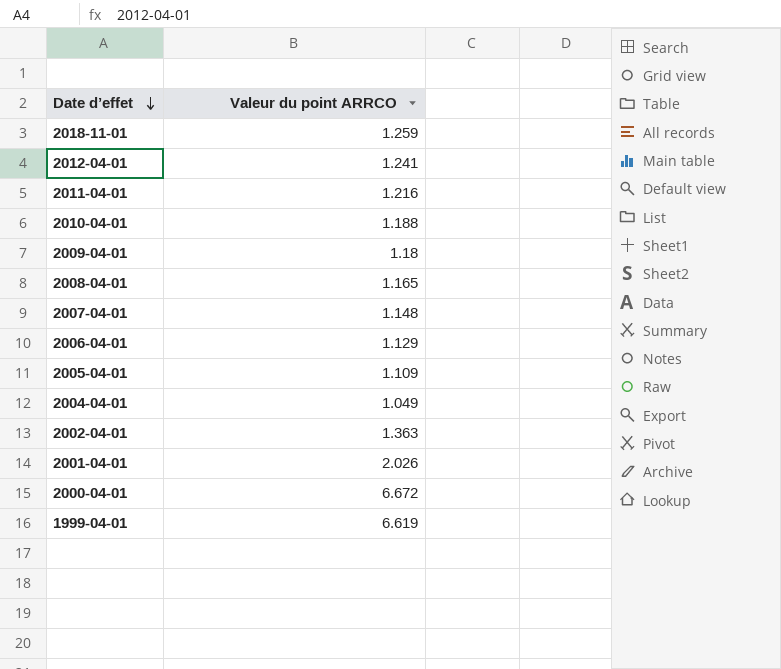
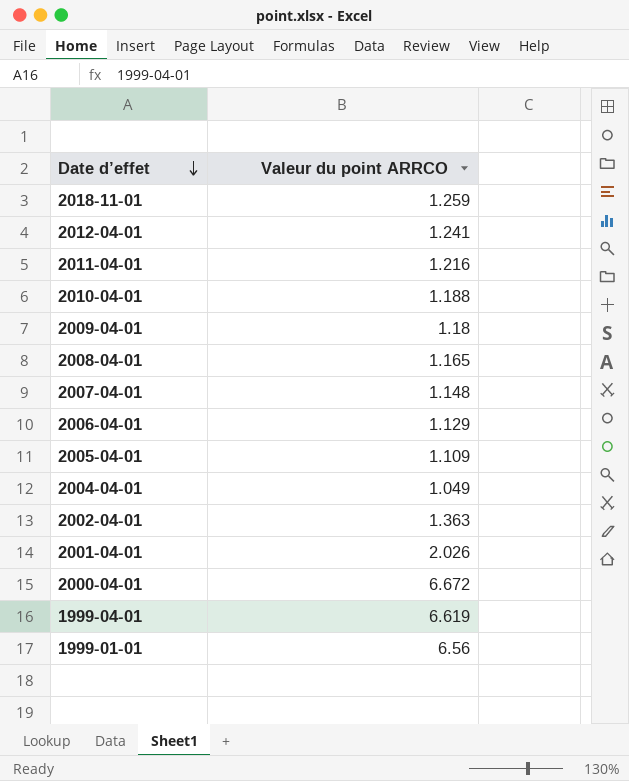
row 1999-01-01: none -> 6.56

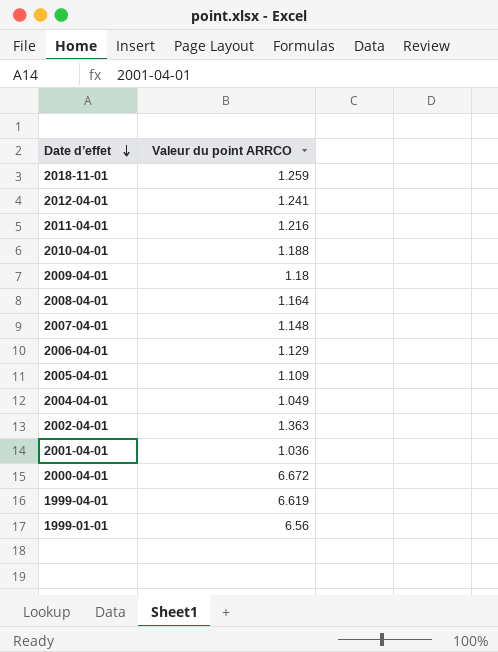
2008-04-01 | Valeur du point ARRCO: 1.165 -> 1.164
2001-04-01 | Valeur du point ARRCO: 2.026 -> 1.036

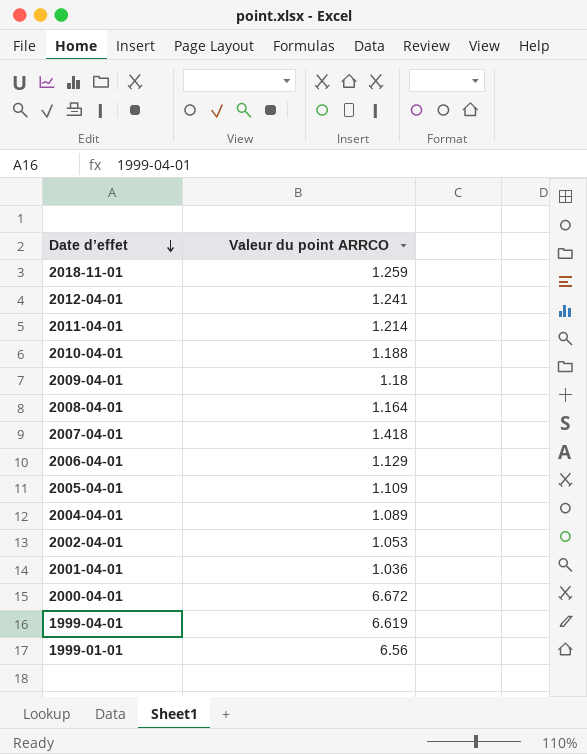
2011-04-01 | Valeur du point ARRCO: 1.216 -> 1.214
2007-04-01 | Valeur du point ARRCO: 1.148 -> 1.418
2004-04-01 | Valeur du point ARRCO: 1.049 -> 1.089
2002-04-01 | Valeur du point ARRCO: 1.363 -> 1.053

